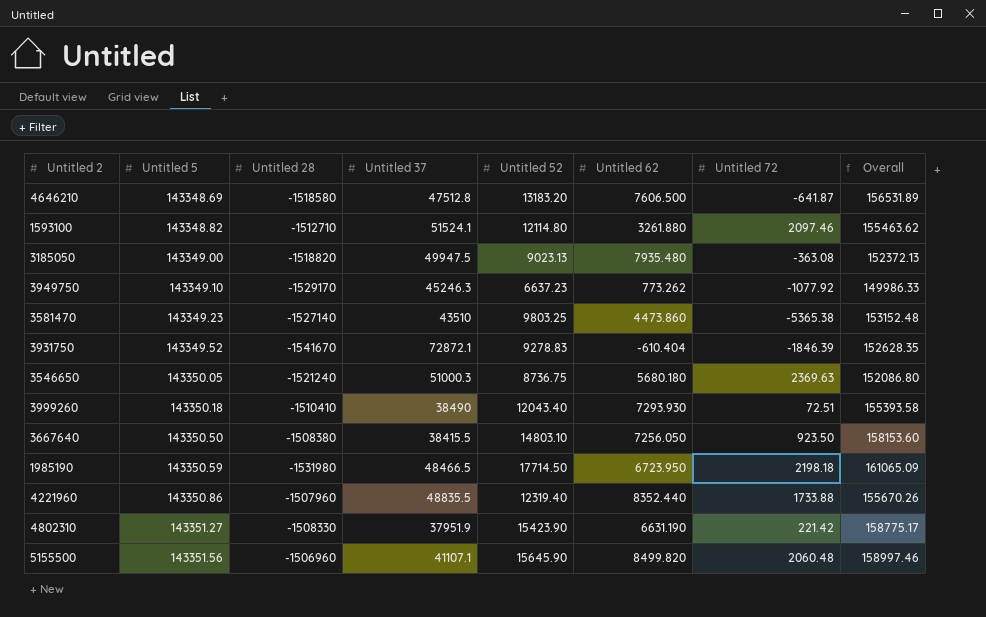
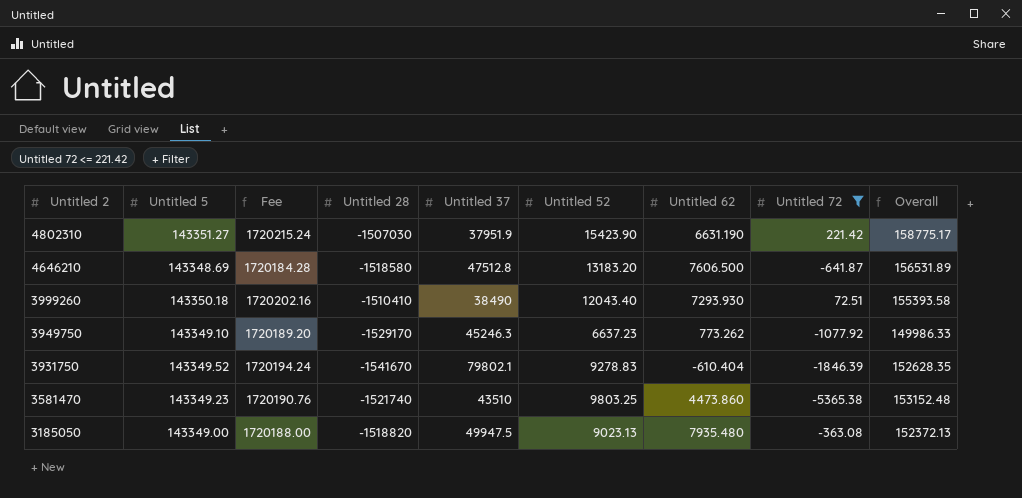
filter: none -> Untitled 72 <= 221.42
row order: Untitled 5 ascending -> Untitled 2 descending
column Fee | formula: none -> [Untitled 5] * 12
4802310 | Untitled 28: -1508330 -> -1507030
3931750 | Untitled 37: 72872.1 -> 79802.1
3581470 | Untitled 28: -1527140 -> -1521740

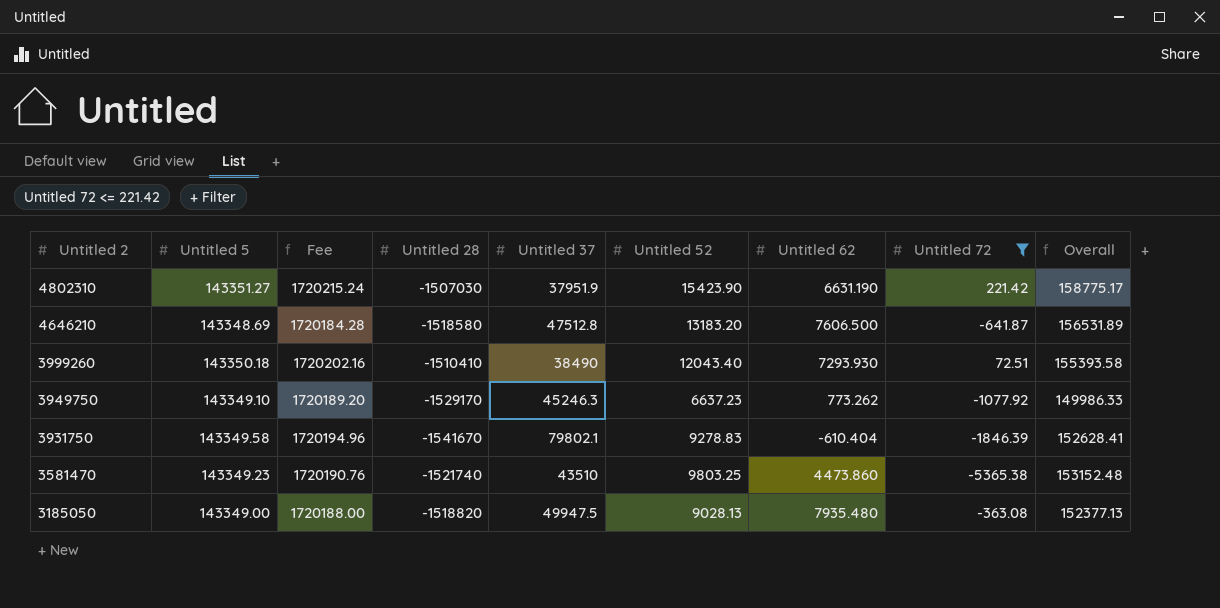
3931750 | Untitled 5: 143349.52 -> 143349.58
3931750 | Fee: 1720194.24 -> 1720194.96
3931750 | Overall: 152628.35 -> 152628.41
3185050 | Untitled 52: 9023.13 -> 9028.13
3185050 | Overall: 152372.13 -> 152377.13

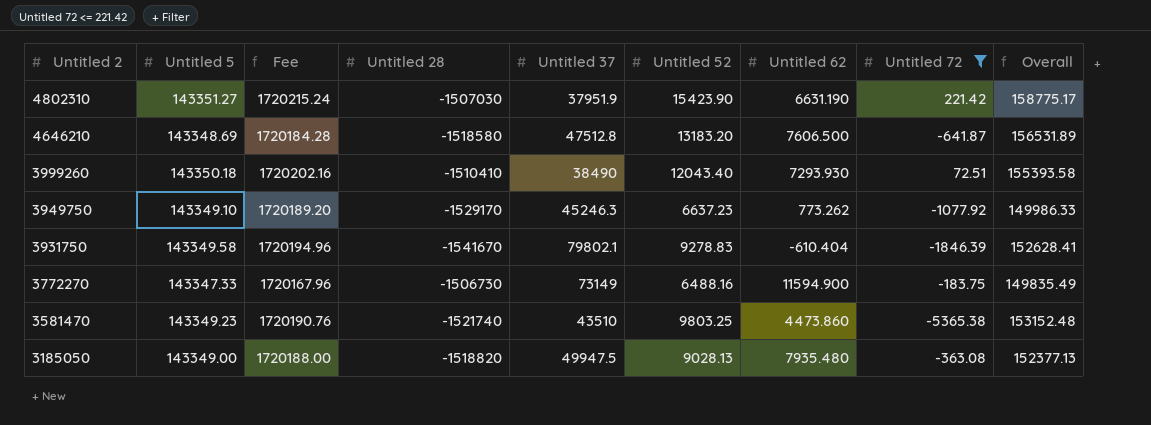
row 3772270: none -> 143347.33 | 1720167.96 | -1506730 | 73149 | 6488.16 | 11594.900 | -183.75 | 149835.49

